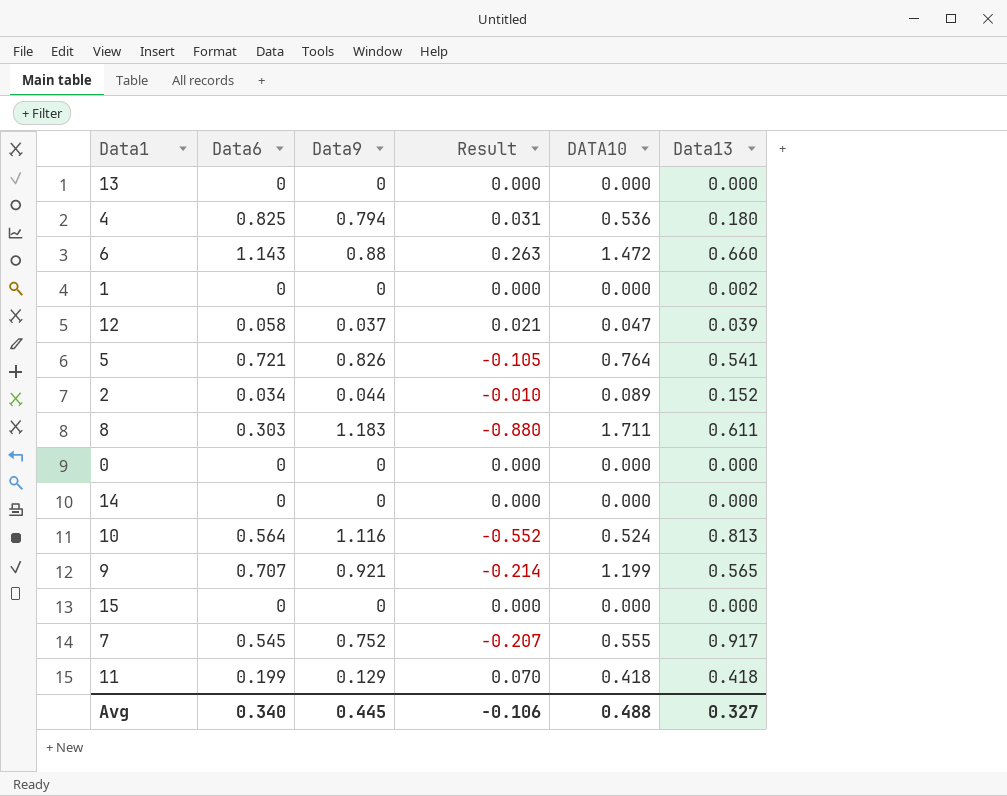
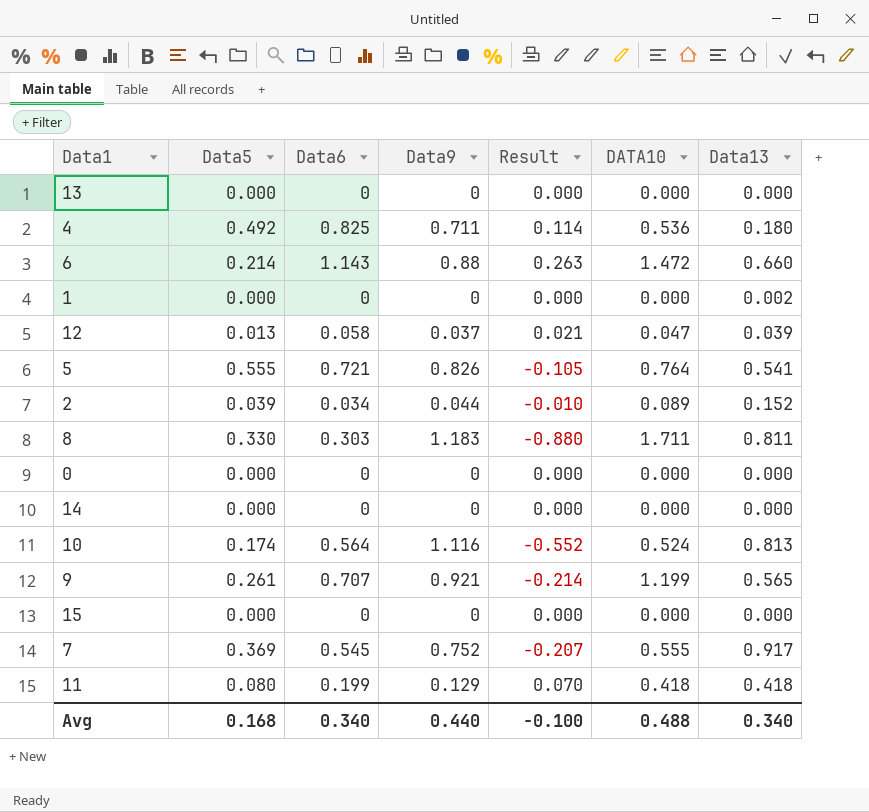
column Data5 | position: none -> 2
4 | Data9: 0.794 -> 0.711
4 | Result: 0.031 -> 0.114
8 | Data13: 0.611 -> 0.811
Avg | Data9: 0.445 -> 0.440
Avg | Result: -0.106 -> -0.100
Avg | Data13: 0.327 -> 0.340

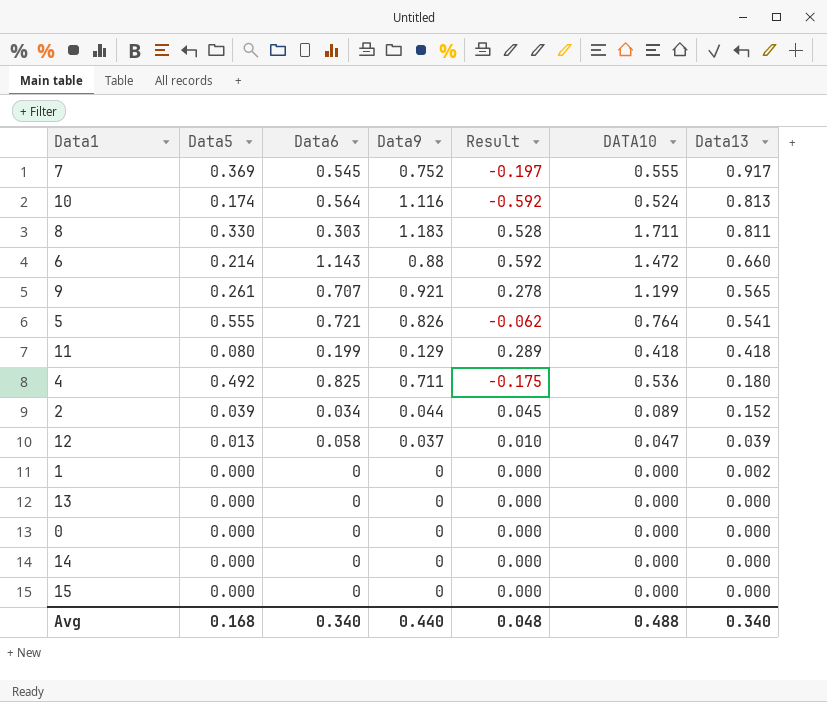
row order: none -> Data13 descending
column Result | formula: [Data6] - [Data9] -> [DATA10] - [Data9]
Avg | Result: -0.100 -> 0.048

